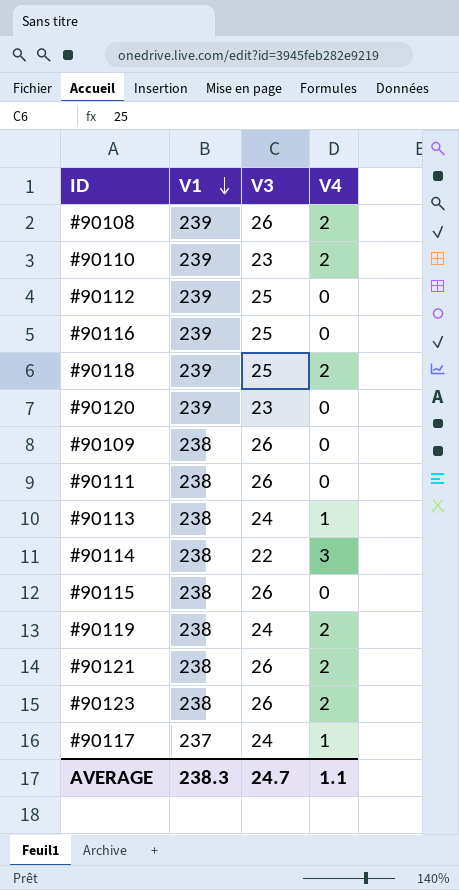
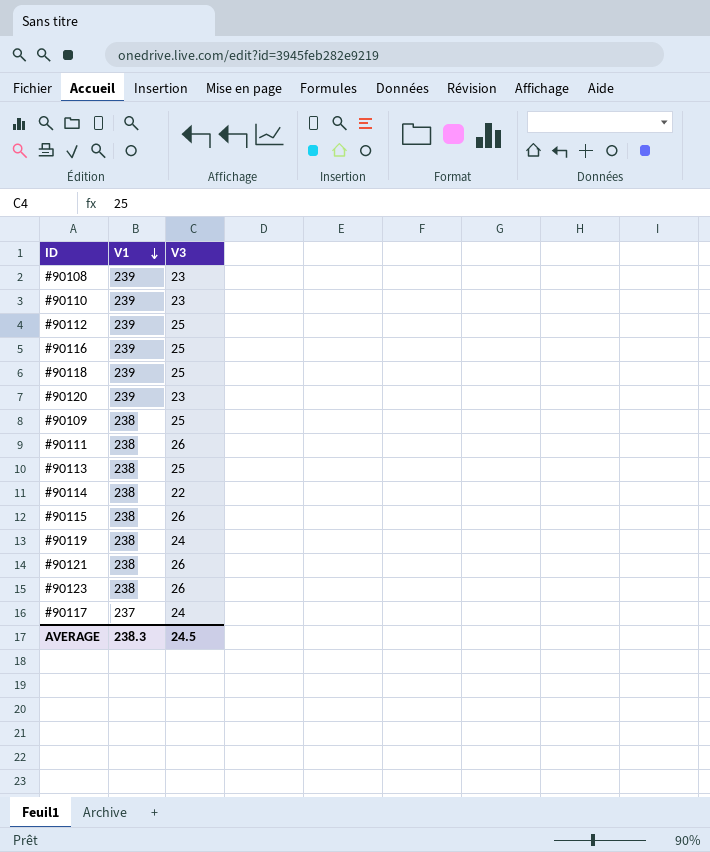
column V4 | position: 4 -> none
#90108 | V3: 26 -> 23
#90109 | V3: 26 -> 25
#90113 | V3: 24 -> 25
AVERAGE | V3: 24.7 -> 24.5

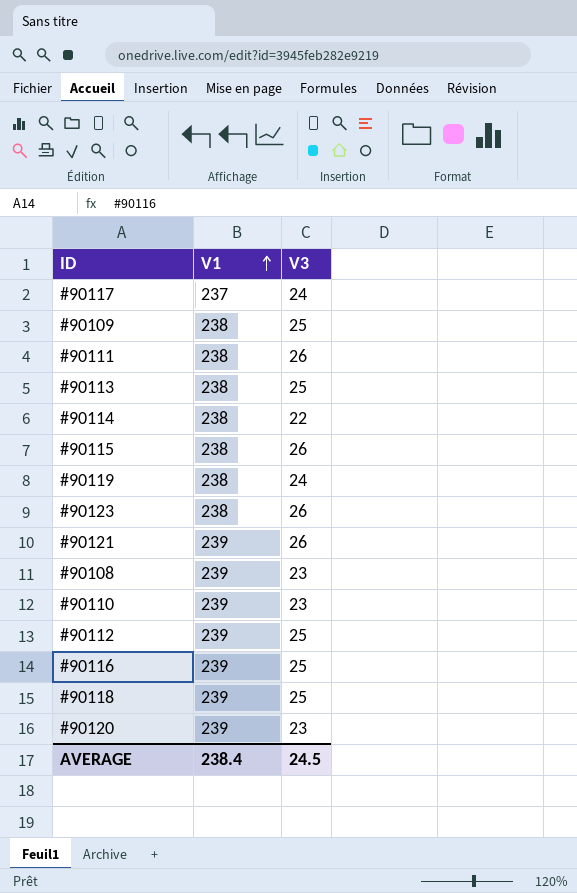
row order: V1 descending -> V1 ascending
#90121 | V1: 238 -> 239
AVERAGE | V1: 238.3 -> 238.4

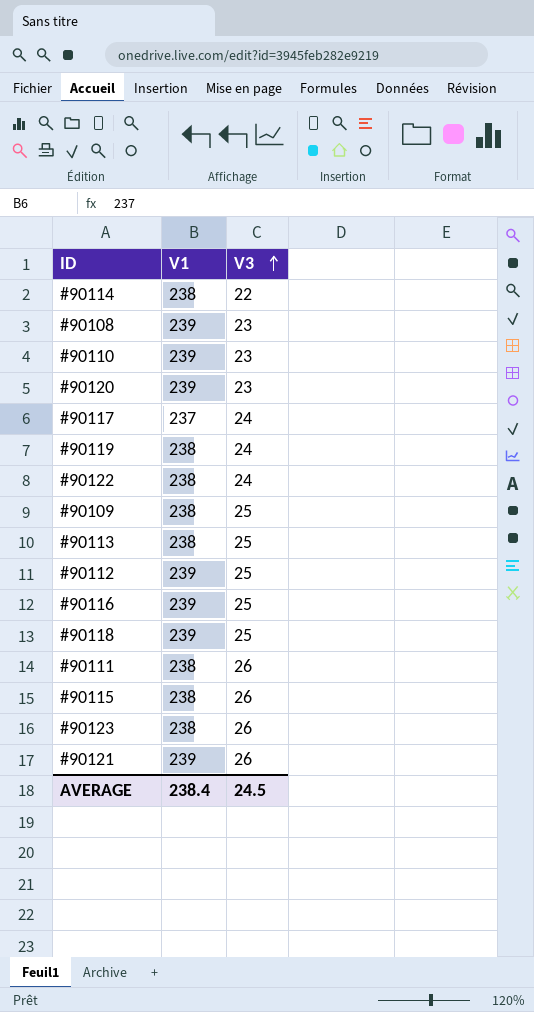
row order: V1 ascending -> V3 ascending
row #90122: none -> 238 | 24

